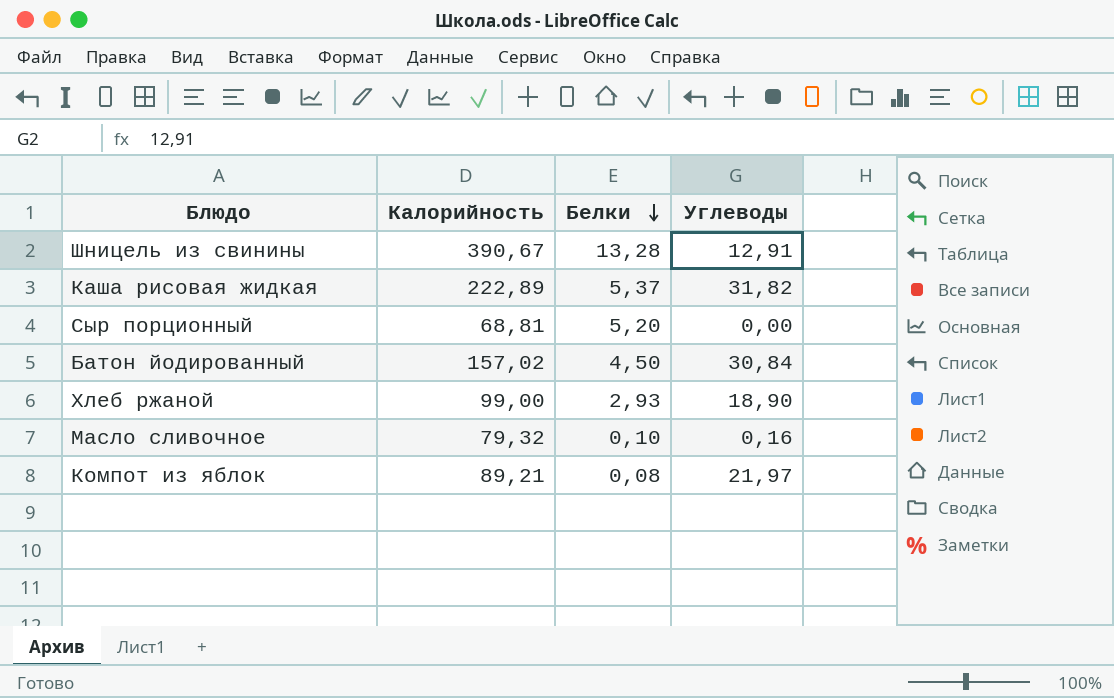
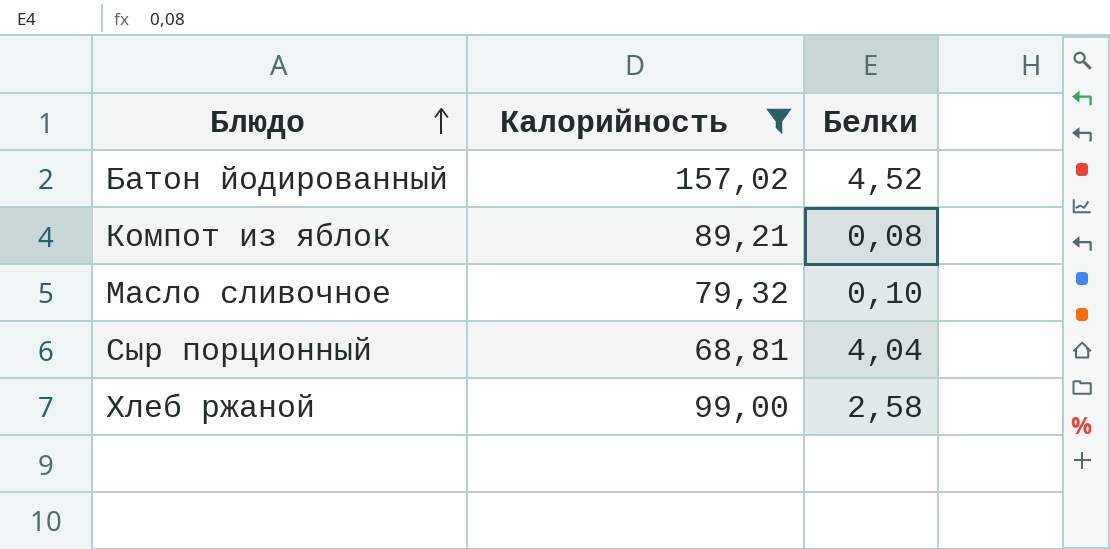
filter: none -> Калорийность <= 157,02
row order: Белки descending -> Блюдо ascending
column Углеводы | position: 4 -> none
Батон йодированный | Белки: 4,50 -> 4,52
Сыр порционный | Белки: 5,20 -> 4,04
Хлеб ржаной | Белки: 2,93 -> 2,58

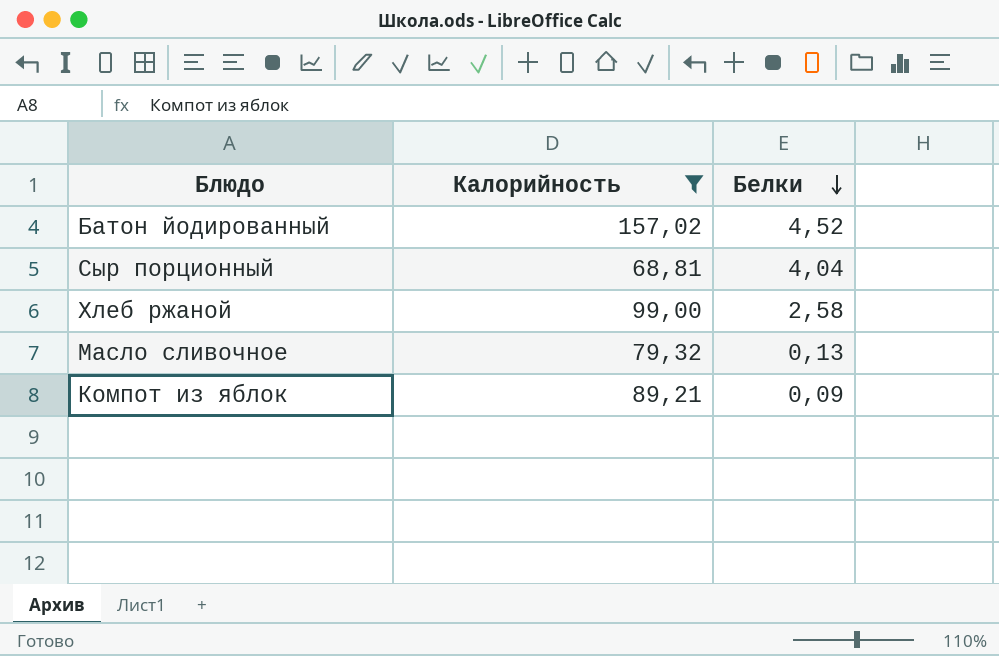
row order: Блюдо ascending -> Белки descending
Масло сливочное | Белки: 0,10 -> 0,13
Компот из яблок | Белки: 0,08 -> 0,09

